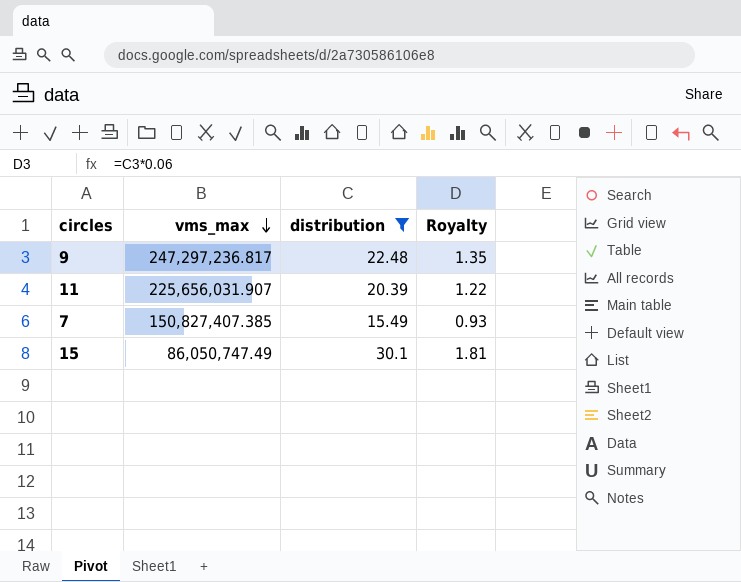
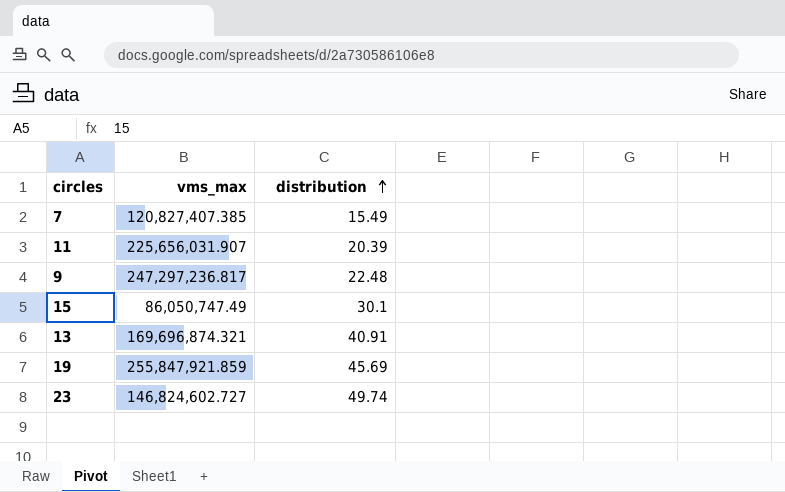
filter: distribution <= 30.1 -> none
row order: vms_max descending -> distribution ascending
column Royalty | formula: [distribution] * 0.06 -> none
7 | vms_max: 150,827,407.385 -> 120,827,407.385

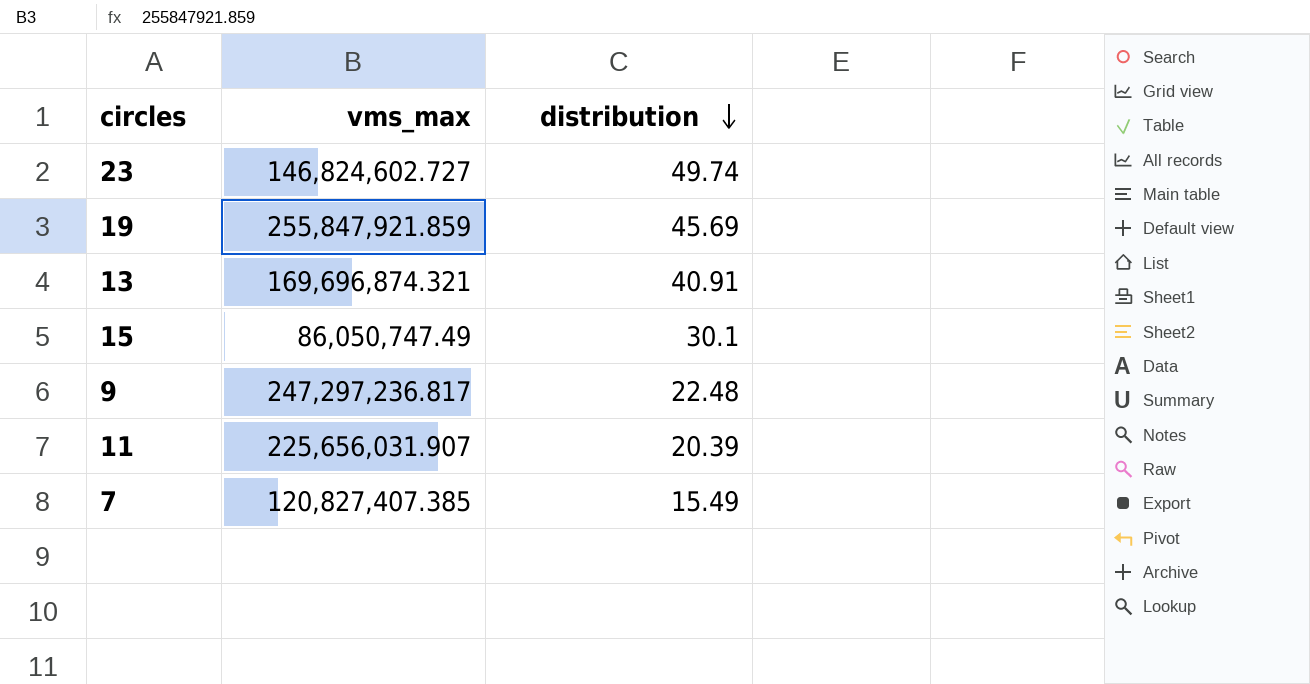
row order: distribution ascending -> distribution descending

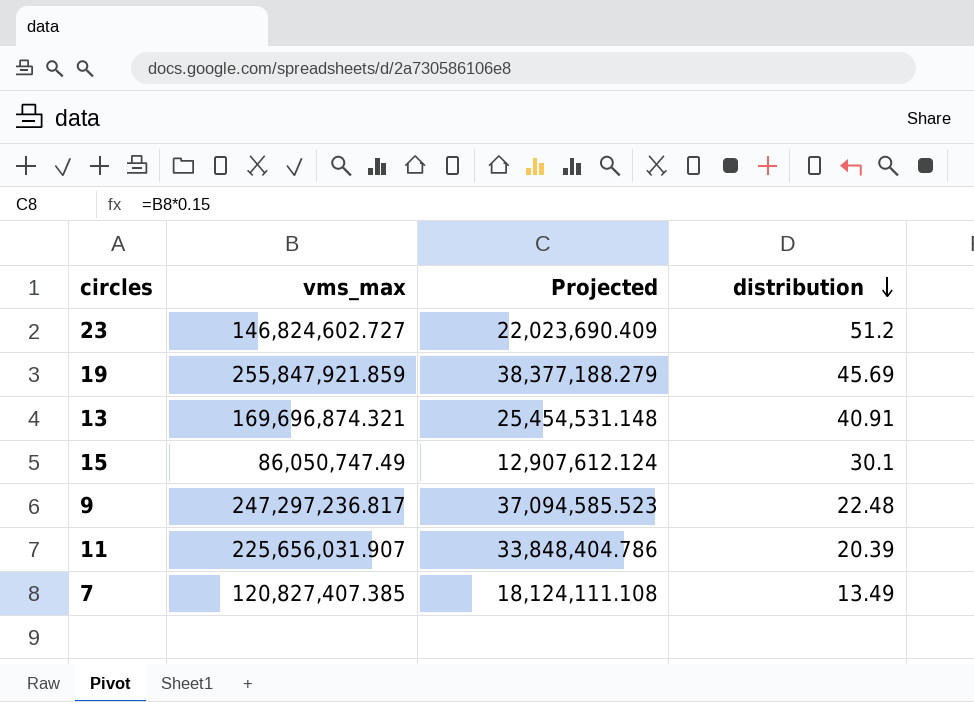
column Projected | formula: none -> [vms_max] * 0.15
23 | distribution: 49.74 -> 51.2
7 | distribution: 15.49 -> 13.49

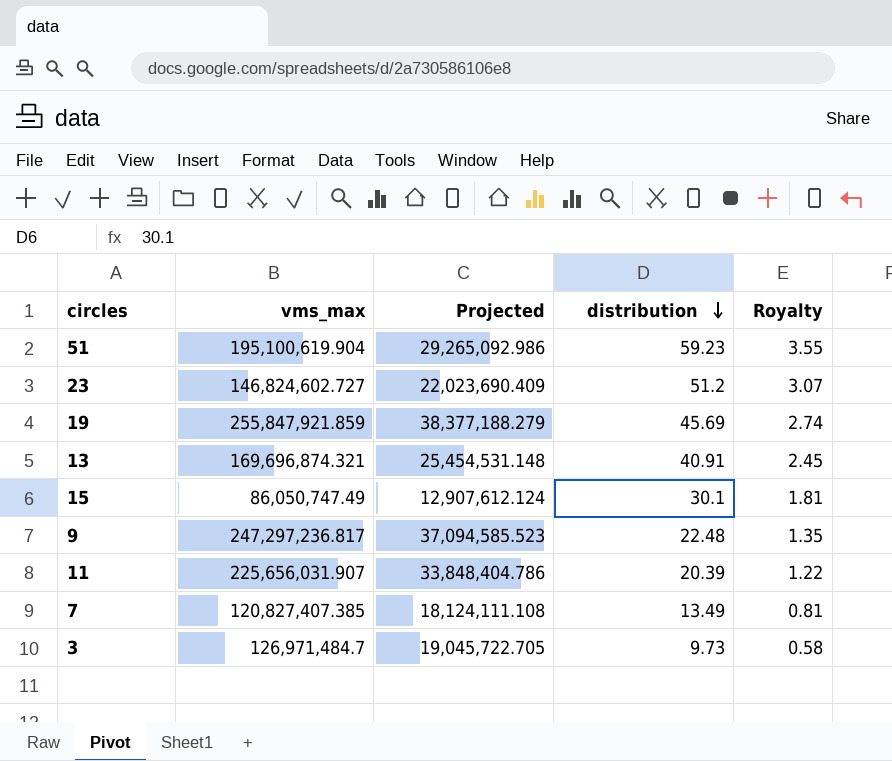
column Royalty | formula: none -> [distribution] * 0.06
row 51: none -> 195,100,619.904 | 29,265,092.986 | 59.23 | 3.55
row 3: none -> 126,971,484.7 | 19,045,722.705 | 9.73 | 0.58

